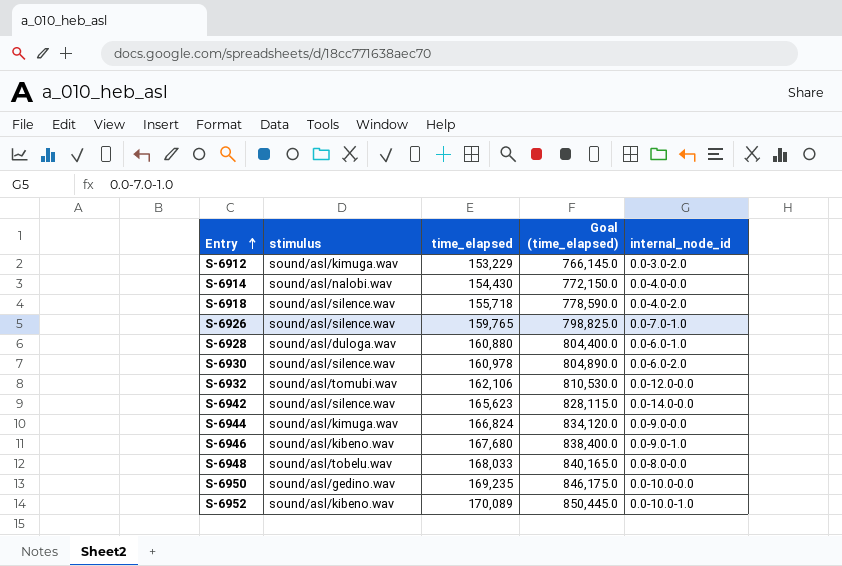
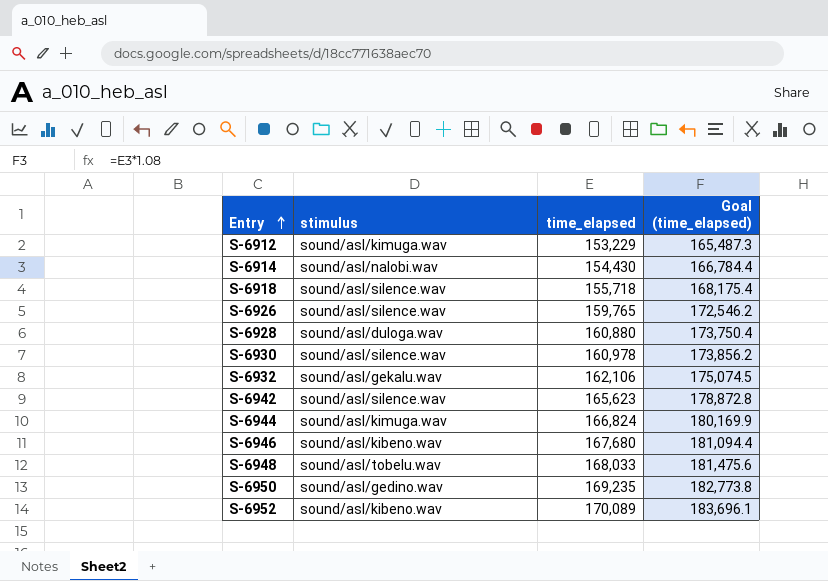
column internal_node_id | position: 5 -> none
column Goal (time_elapsed) | formula: [time_elapsed] * 5 -> [time_elapsed] * 1.08
S-6932 | stimulus: sound/asl/tomubi.wav -> sound/asl/gekalu.wav

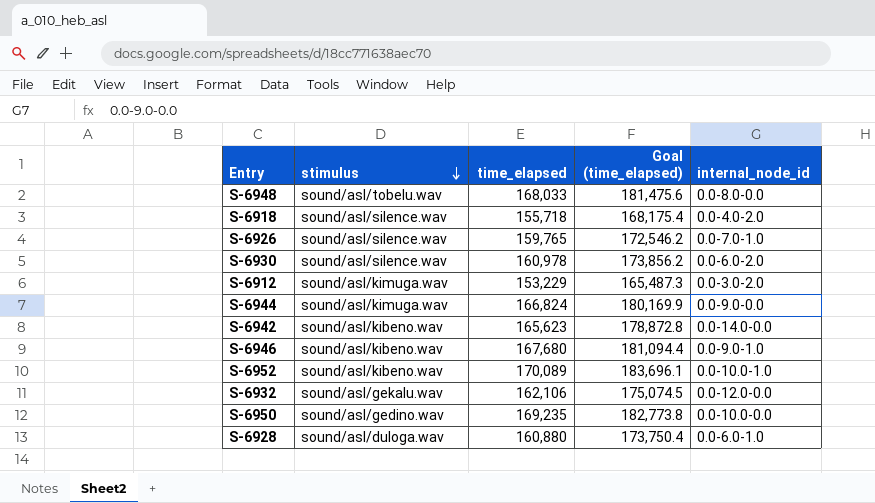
row order: Entry ascending -> stimulus descending
column internal_node_id | position: none -> 5
row S-6914: sound/asl/nalobi.wav | 154,430 | 166,784.4 -> none
S-6942 | stimulus: sound/asl/silence.wav -> sound/asl/kibeno.wav

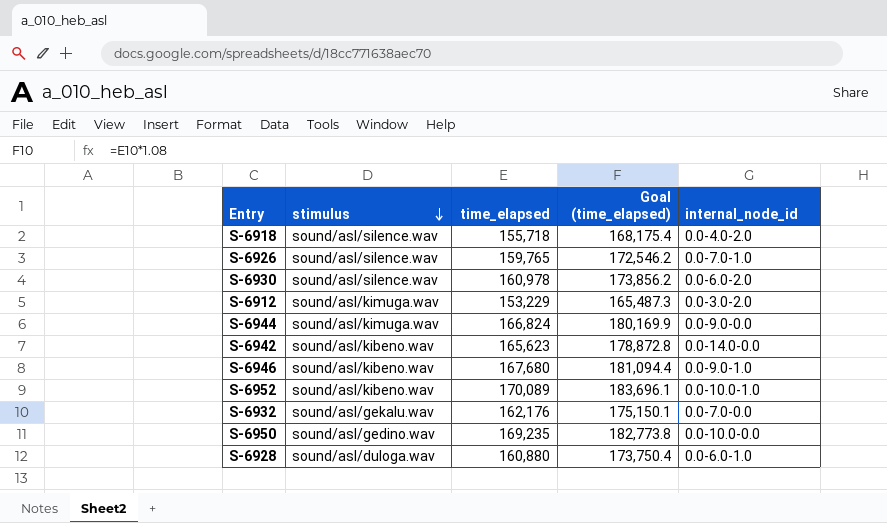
row S-6948: sound/asl/tobelu.wav | 168,033 | 181,475.6 | 0.0-8.0-0.0 -> none
S-6932 | time_elapsed: 162,106 -> 162,176
S-6932 | Goal (time_elapsed): 175,074.5 -> 175,150.1
S-6932 | internal_node_id: 0.0-12.0-0.0 -> 0.0-7.0-0.0

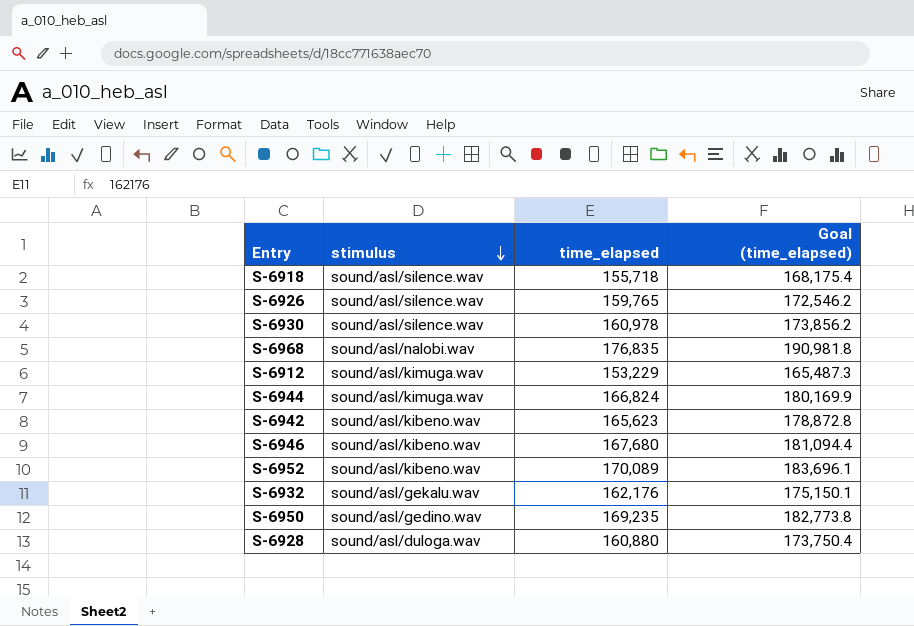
column internal_node_id | position: 5 -> none
row S-6968: none -> sound/asl/nalobi.wav | 176,835 | 190,981.8

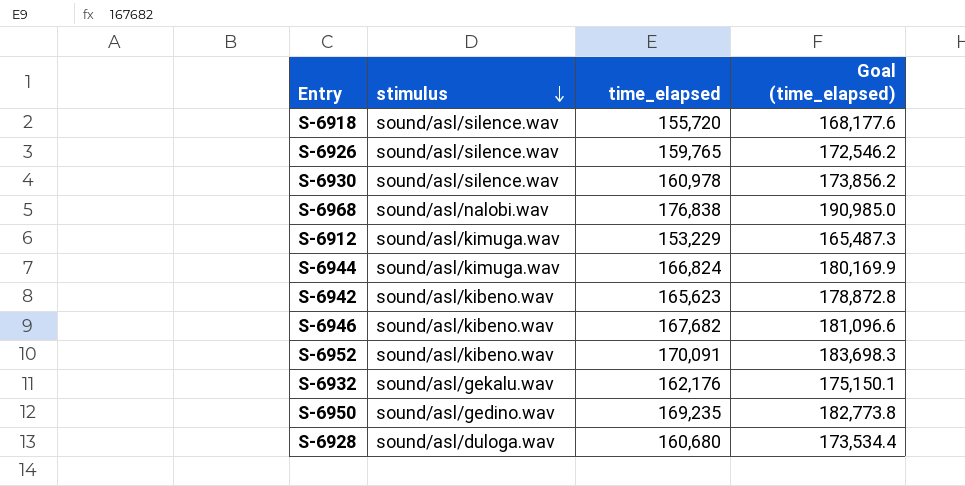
S-6918 | time_elapsed: 155,718 -> 155,720
S-6918 | Goal (time_elapsed): 168,175.4 -> 168,177.6
S-6968 | time_elapsed: 176,835 -> 176,838
S-6968 | Goal (time_elapsed): 190,981.8 -> 190,985.0
S-6946 | time_elapsed: 167,680 -> 167,682
S-6946 | Goal (time_elapsed): 181,094.4 -> 181,096.6
S-6952 | time_elapsed: 170,089 -> 170,091
S-6952 | Goal (time_elapsed): 183,696.1 -> 183,698.3
S-6928 | time_elapsed: 160,880 -> 160,680
S-6928 | Goal (time_elapsed): 173,750.4 -> 173,534.4

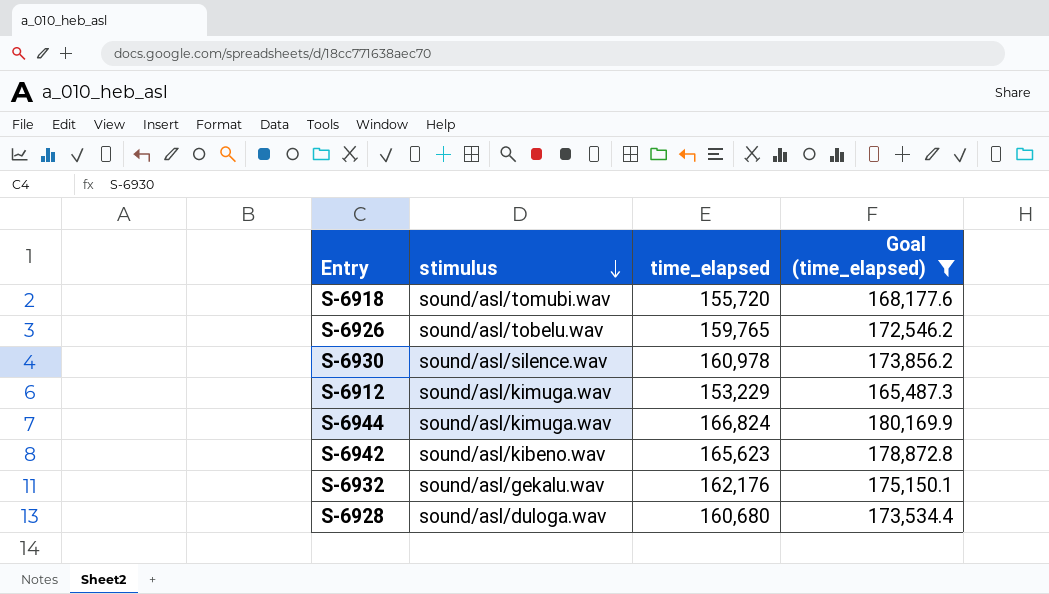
filter: none -> Goal (time_elapsed) <= 180,169.9
S-6918 | stimulus: sound/asl/silence.wav -> sound/asl/tomubi.wav
S-6926 | stimulus: sound/asl/silence.wav -> sound/asl/tobelu.wav

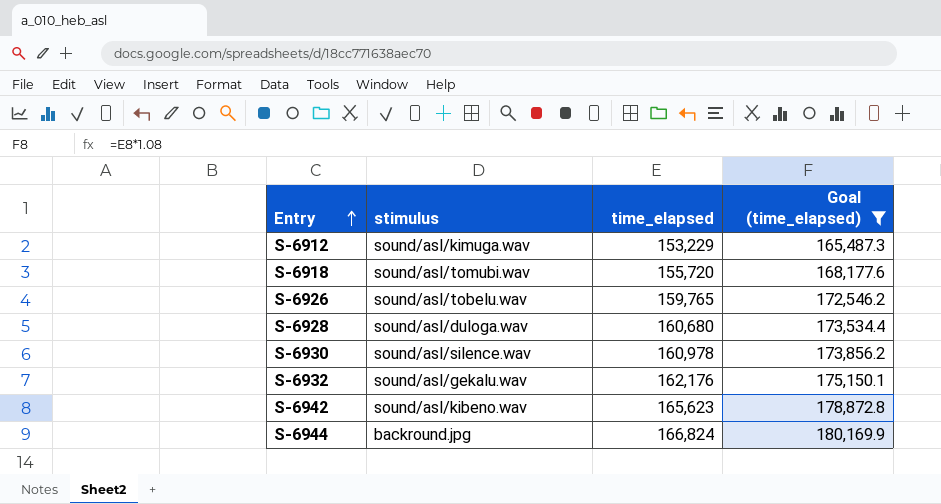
row order: stimulus descending -> Entry ascending
S-6944 | stimulus: sound/asl/kimuga.wav -> backround.jpg

